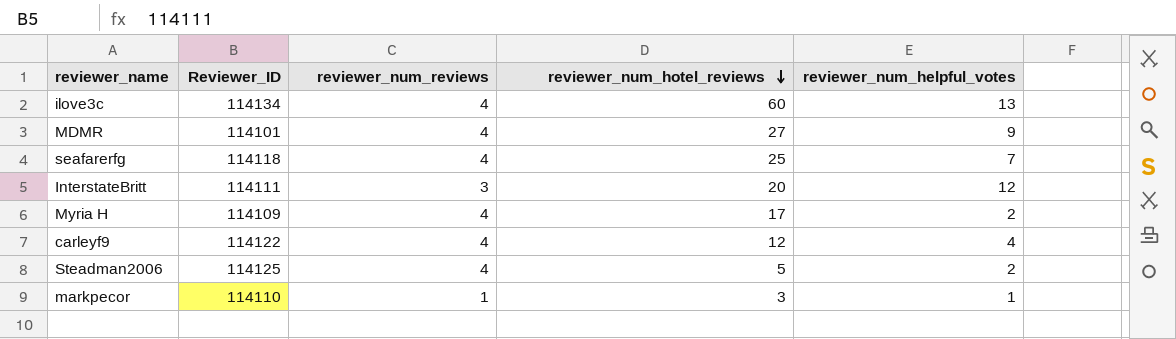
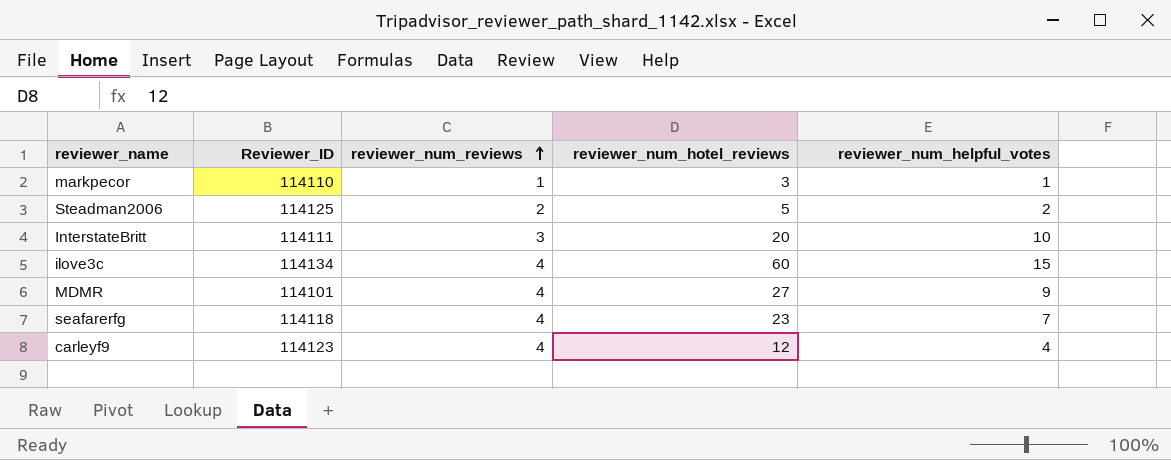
row order: reviewer_num_hotel_reviews descending -> reviewer_num_reviews ascending
row Myria H: 114109 | 4 | 17 | 2 -> none
Steadman2006 | reviewer_num_reviews: 4 -> 2
InterstateBritt | reviewer_num_helpful_votes: 12 -> 10
ilove3c | reviewer_num_helpful_votes: 13 -> 15
seafarerfg | reviewer_num_hotel_reviews: 25 -> 23
carleyf9 | Reviewer_ID: 114122 -> 114123

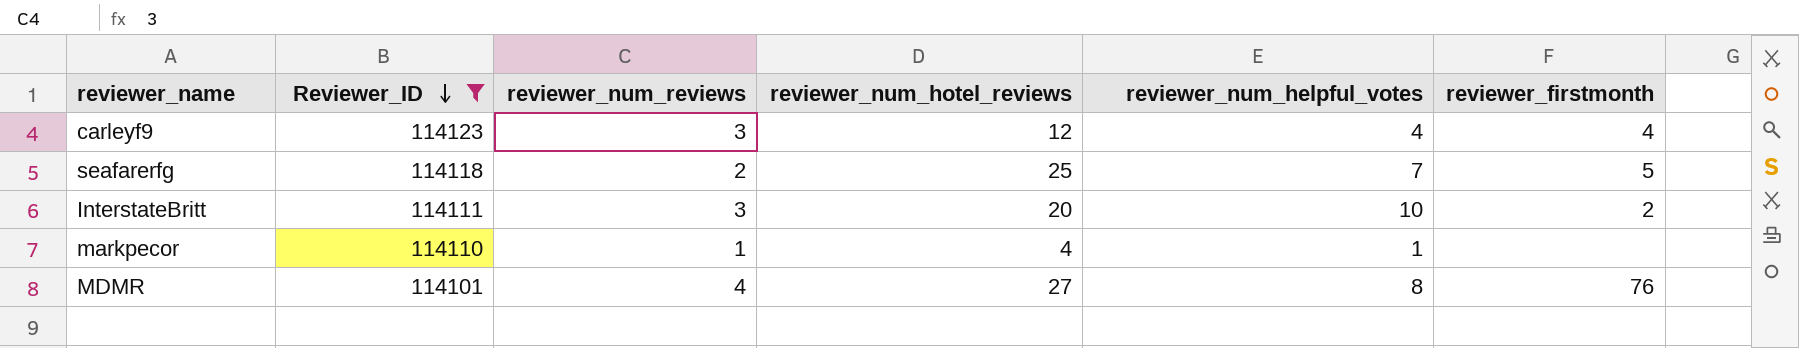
filter: none -> Reviewer_ID <= 114123
row order: reviewer_num_reviews ascending -> Reviewer_ID descending
column reviewer_firstmonth | position: none -> 6
carleyf9 | reviewer_num_reviews: 4 -> 3
seafarerfg | reviewer_num_reviews: 4 -> 2
seafarerfg | reviewer_num_hotel_reviews: 23 -> 25
markpecor | reviewer_num_hotel_reviews: 3 -> 4
MDMR | reviewer_num_helpful_votes: 9 -> 8

